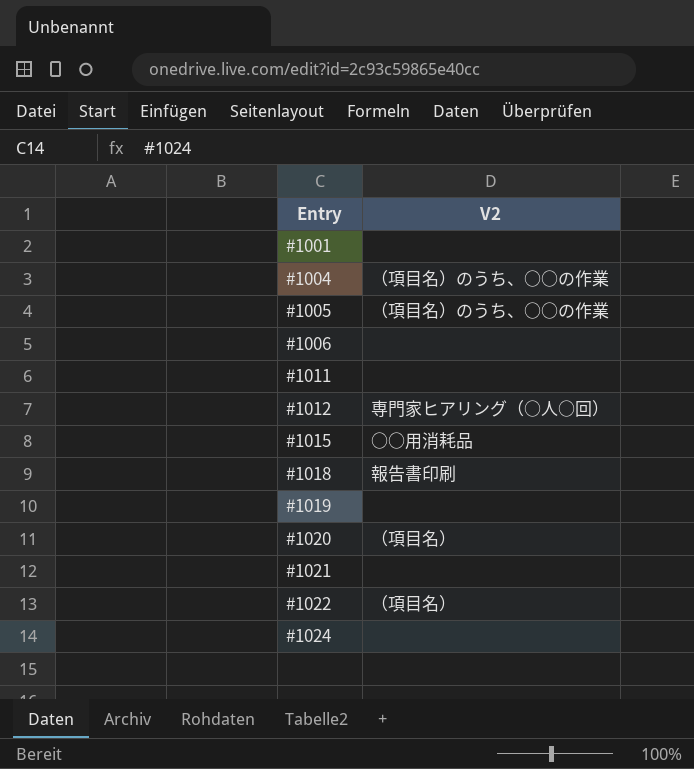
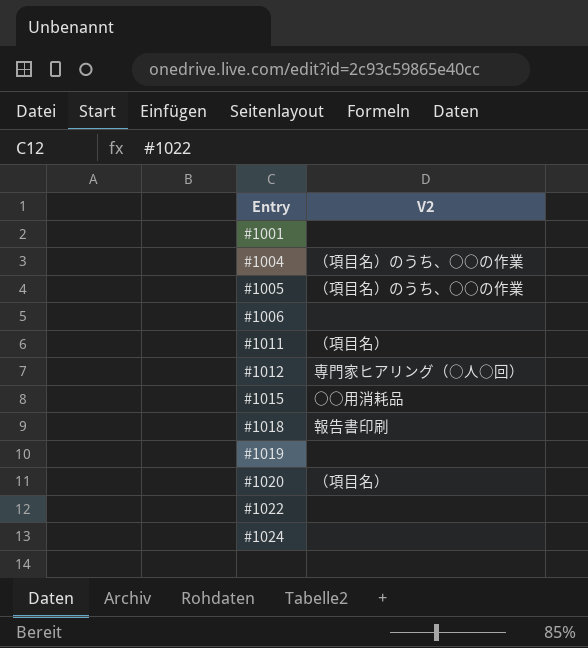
row #1021: none -> none
#1011 | V2: none -> （項目名）
#1022 | V2: （項目名） -> none

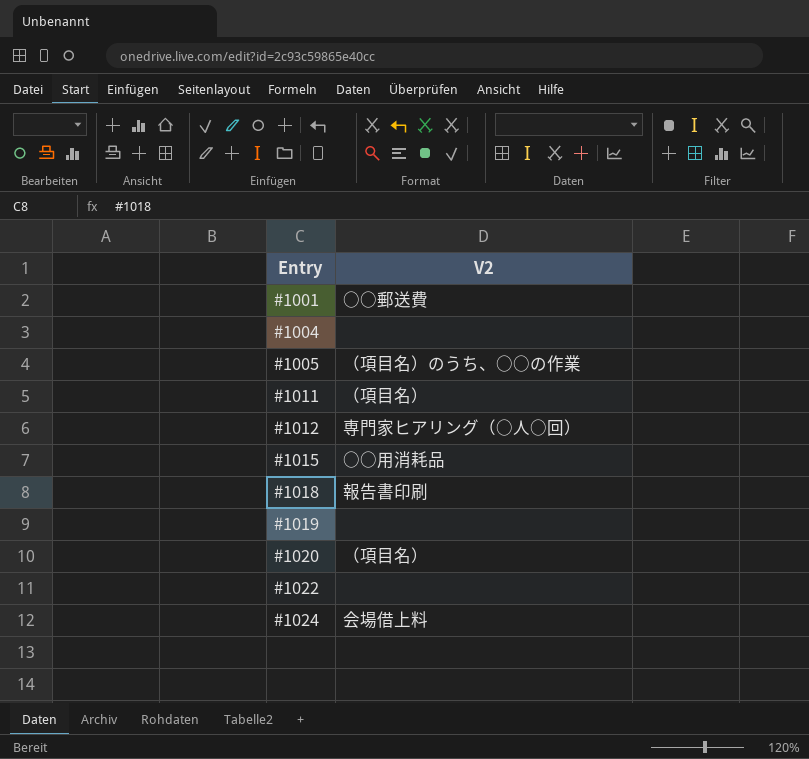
row #1006: none -> none
#1001 | V2: none -> ○○郵送費
#1004 | V2: （項目名）のうち、○○の作業 -> none
#1024 | V2: none -> 会場借上料

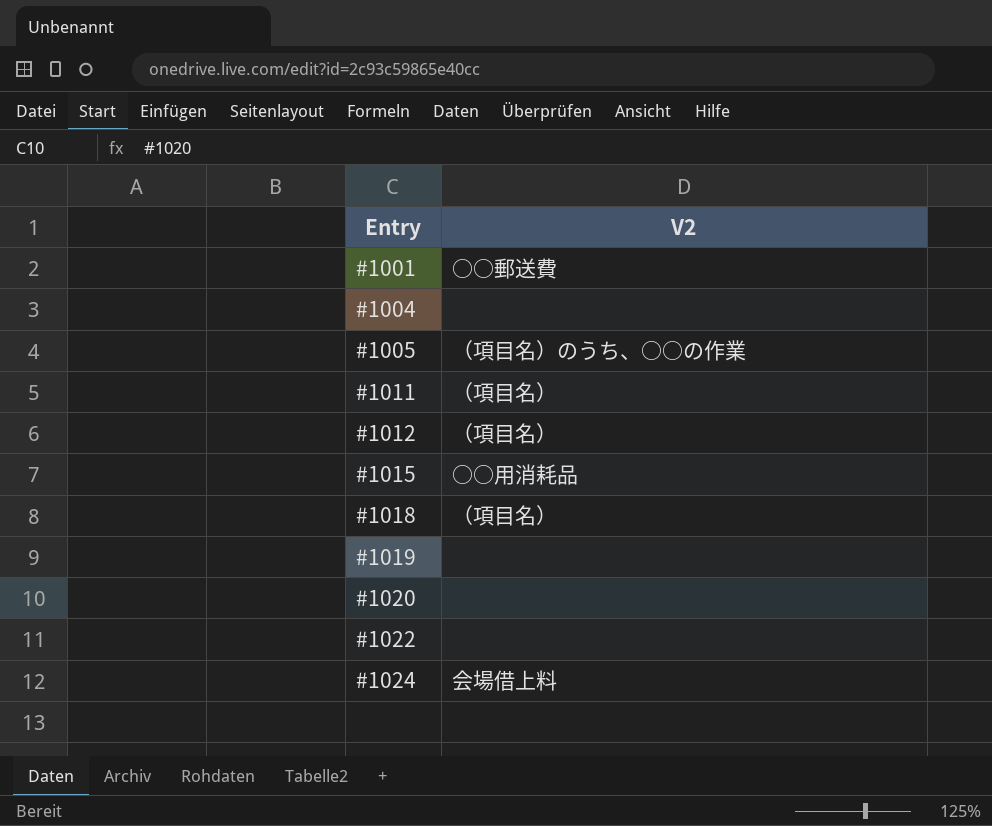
#1012 | V2: 専門家ヒアリング（○人○回） -> （項目名）
#1018 | V2: 報告書印刷 -> （項目名）
#1020 | V2: （項目名） -> none

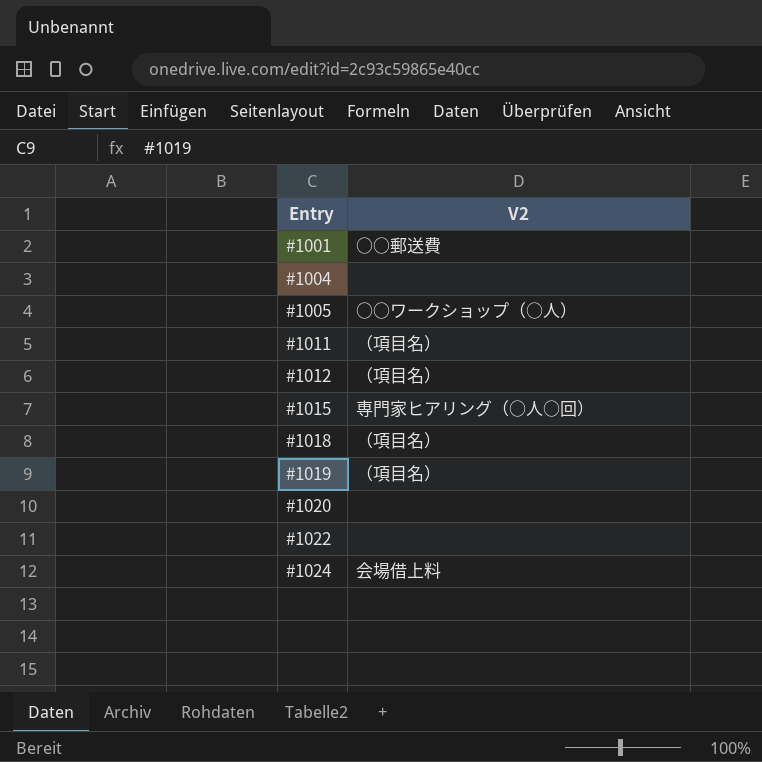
#1005 | V2: （項目名）のうち、○○の作業 -> ○○ワークショップ（○人）
#1015 | V2: ○○用消耗品 -> 専門家ヒアリング（○人○回）
#1019 | V2: none -> （項目名）

